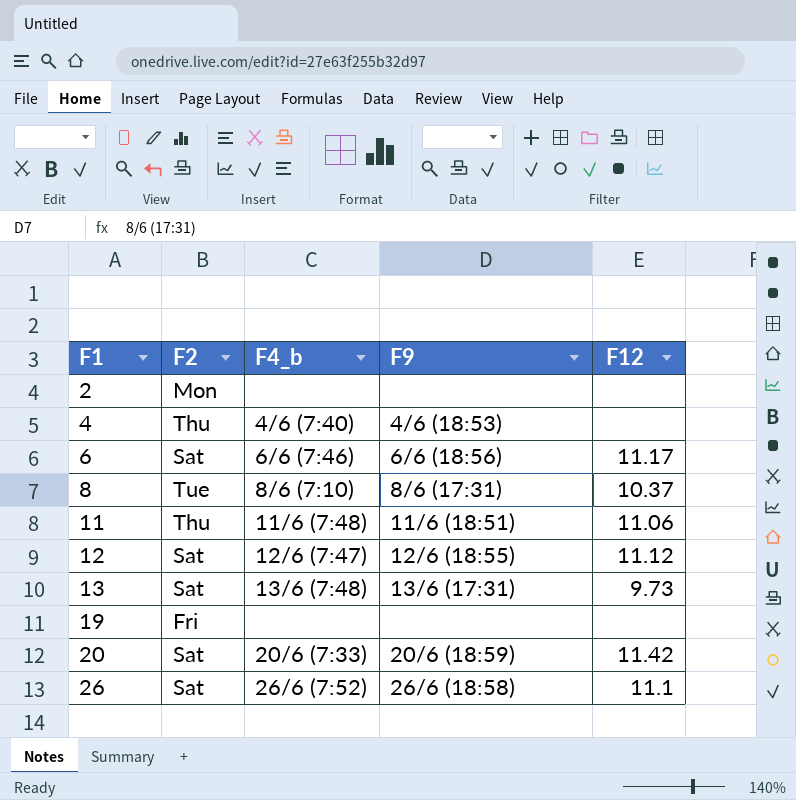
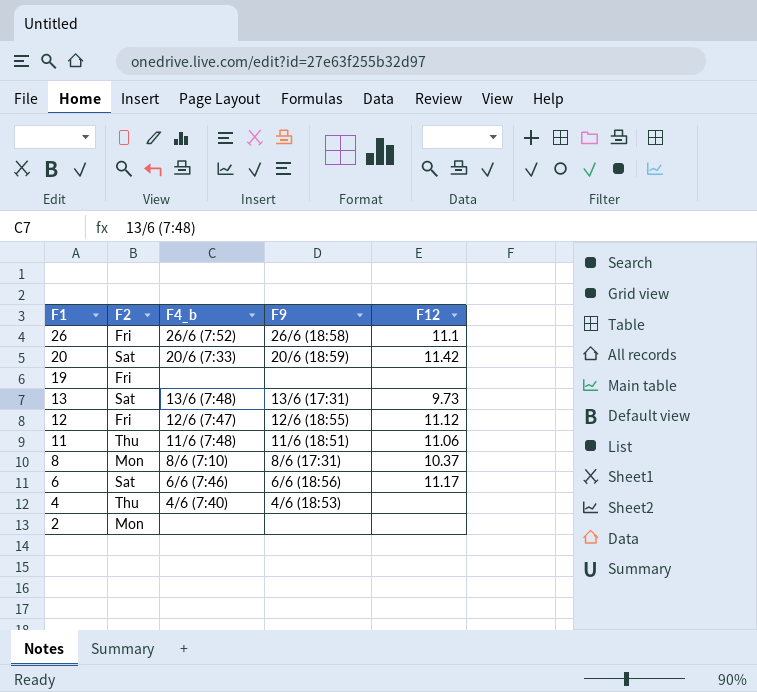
row order: F1 ascending -> F1 descending
26 | F2: Sat -> Fri
12 | F2: Sat -> Fri
8 | F2: Tue -> Mon

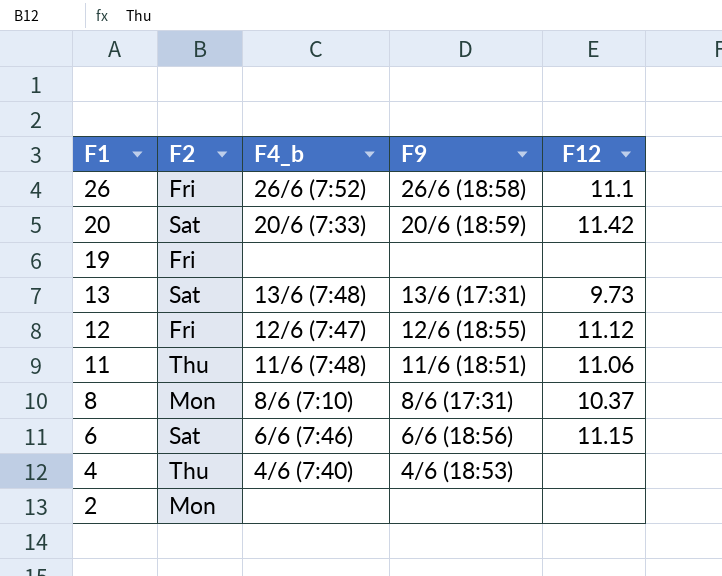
6 | F12: 11.17 -> 11.15

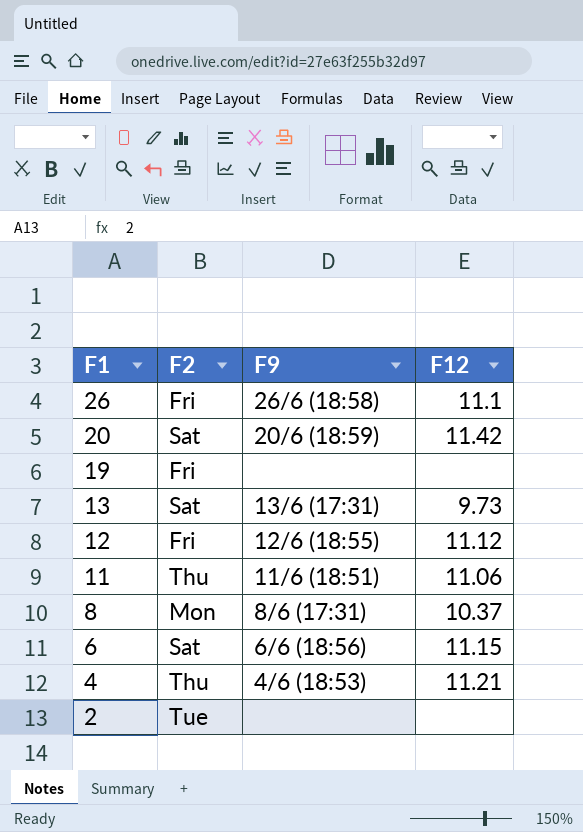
column F4_b | position: 3 -> none
4 | F12: none -> 11.21
2 | F2: Mon -> Tue

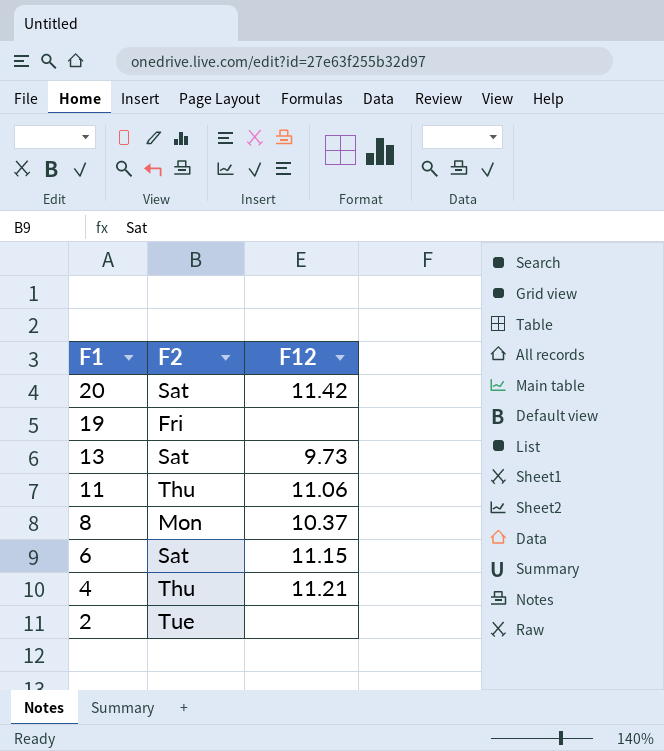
column F9 | position: 3 -> none
row 26: Fri | 26/6 (18:58) | 11.1 -> none
row 12: Fri | 12/6 (18:55) | 11.12 -> none

